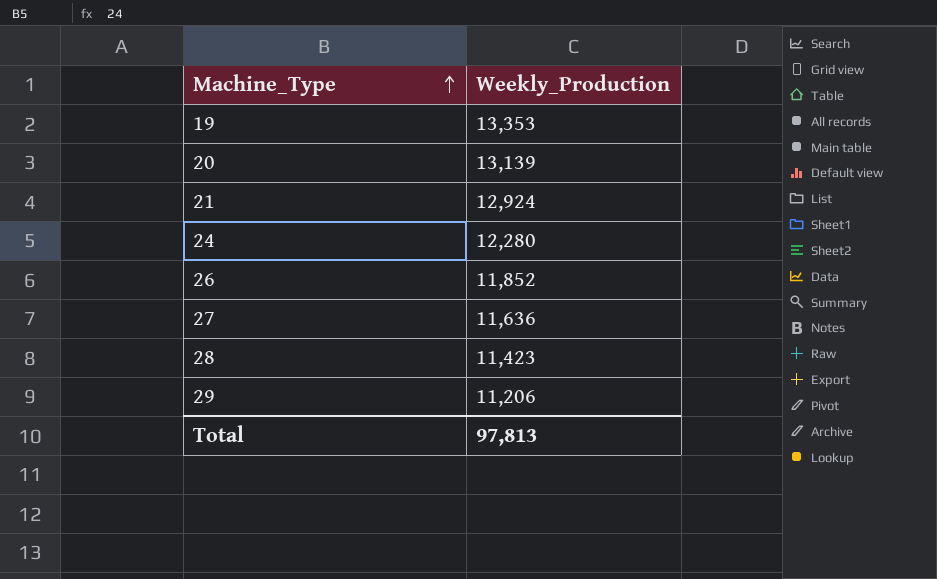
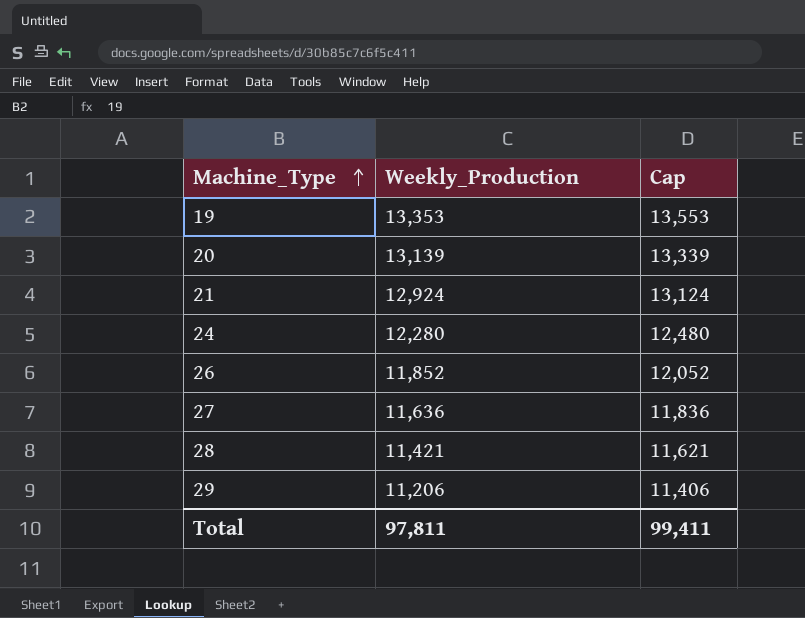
column Cap | formula: none -> [Weekly_Production] + 200
28 | Weekly_Production: 11,423 -> 11,421
Total | Weekly_Production: 97,813 -> 97,811

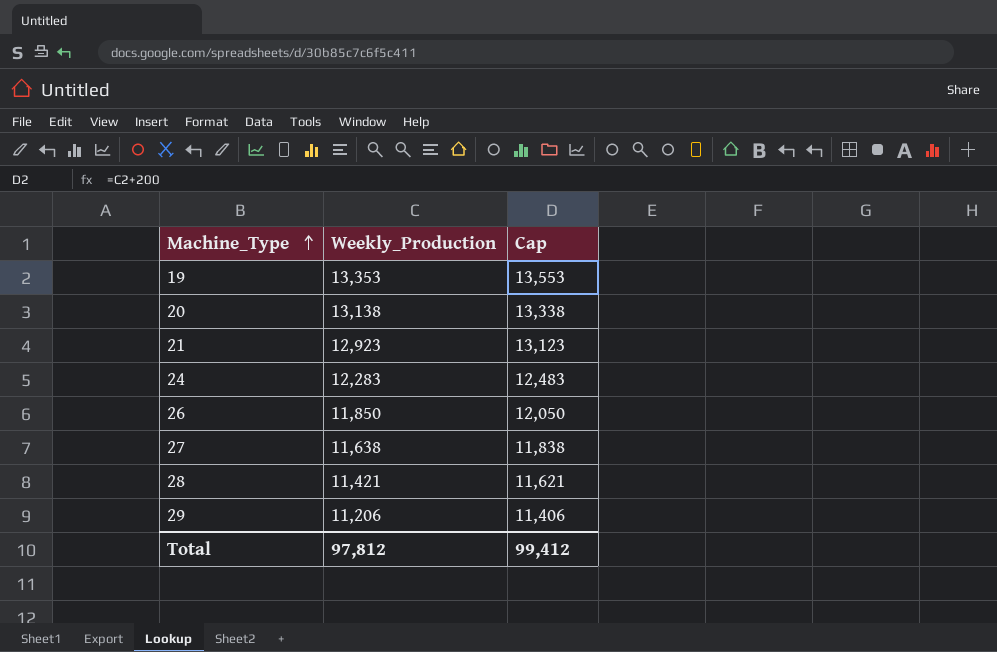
20 | Weekly_Production: 13,139 -> 13,138
20 | Cap: 13,339 -> 13,338
21 | Weekly_Production: 12,924 -> 12,923
21 | Cap: 13,124 -> 13,123
24 | Weekly_Production: 12,280 -> 12,283
24 | Cap: 12,480 -> 12,483
26 | Weekly_Production: 11,852 -> 11,850
26 | Cap: 12,052 -> 12,050
27 | Weekly_Production: 11,636 -> 11,638
27 | Cap: 11,836 -> 11,838
Total | Weekly_Production: 97,811 -> 97,812
Total | Cap: 99,411 -> 99,412

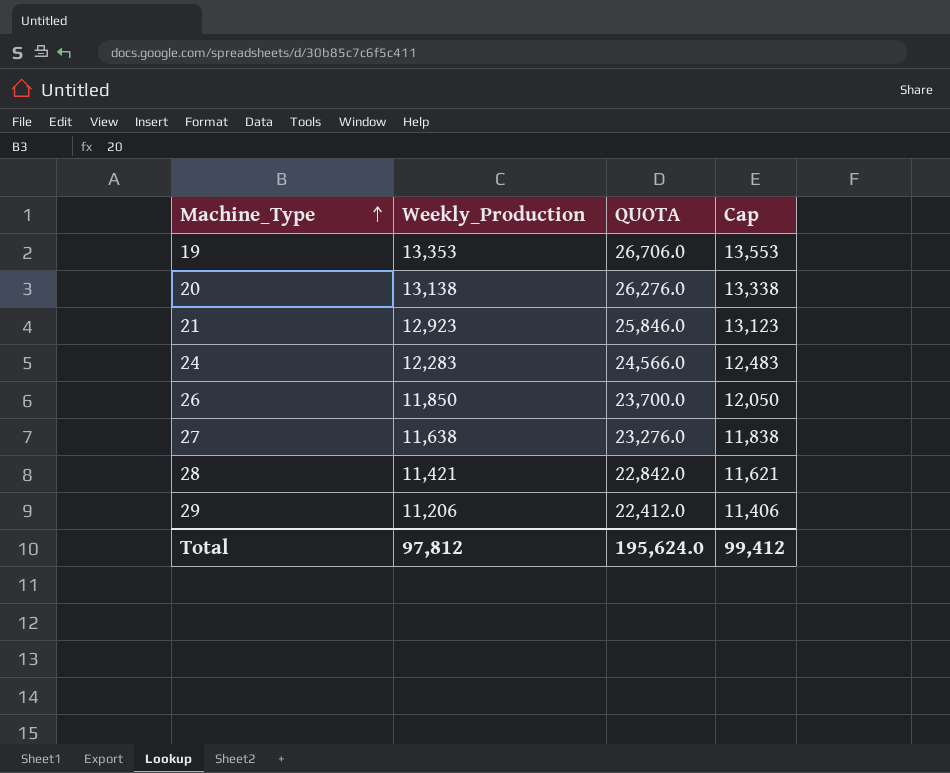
column QUOTA | formula: none -> [Weekly_Production] * 2

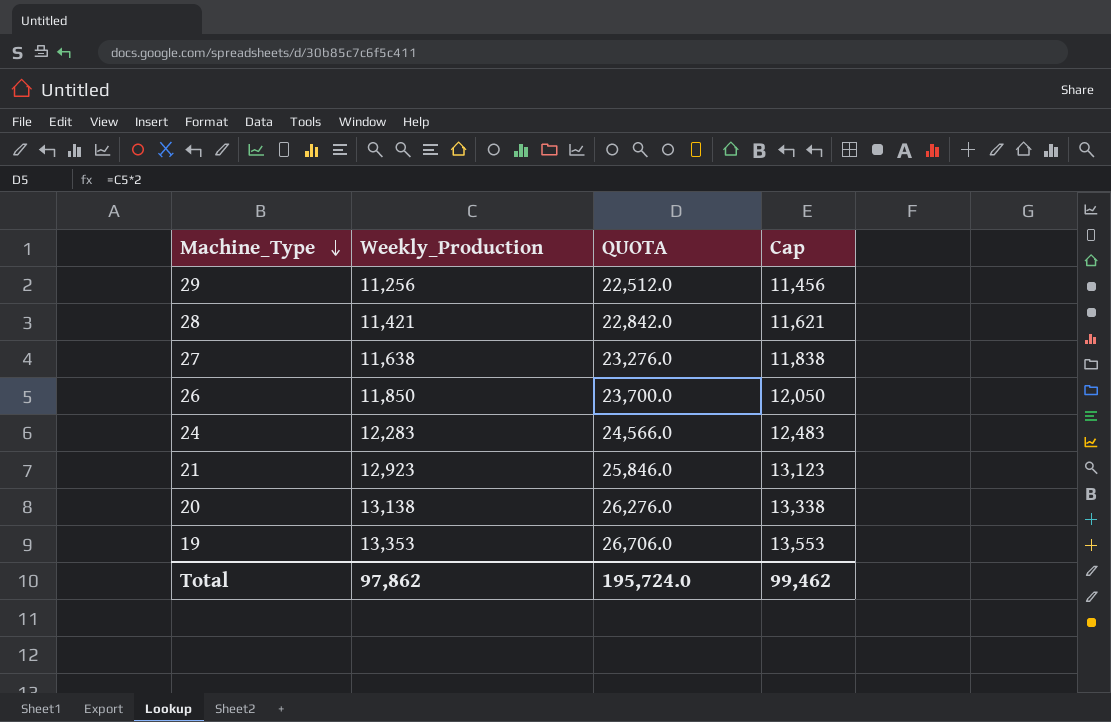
row order: Machine_Type ascending -> Machine_Type descending
29 | Weekly_Production: 11,206 -> 11,256
29 | QUOTA: 22,412.0 -> 22,512.0
29 | Cap: 11,406 -> 11,456
Total | Weekly_Production: 97,812 -> 97,862
Total | QUOTA: 195,624.0 -> 195,724.0
Total | Cap: 99,412 -> 99,462

